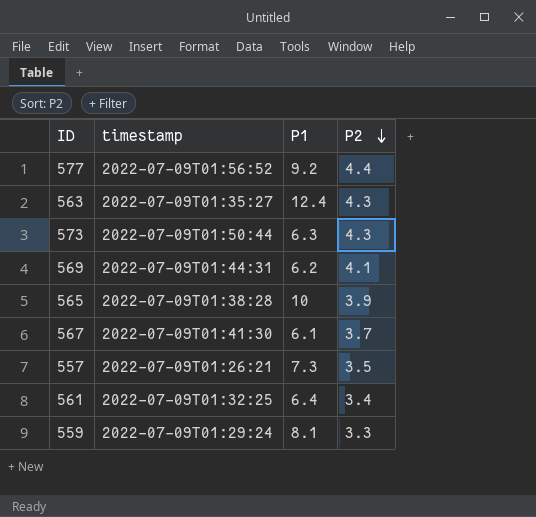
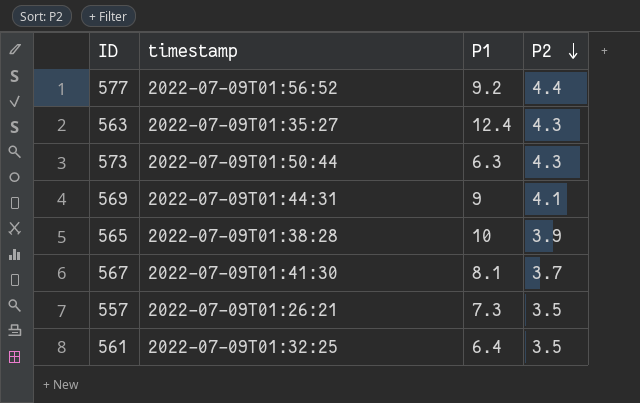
row 559: 2022-07-09T01:29:24 | 8.1 | 3.3 -> none
569 | P1: 6.2 -> 9
567 | P1: 6.1 -> 8.1
561 | P2: 3.4 -> 3.5

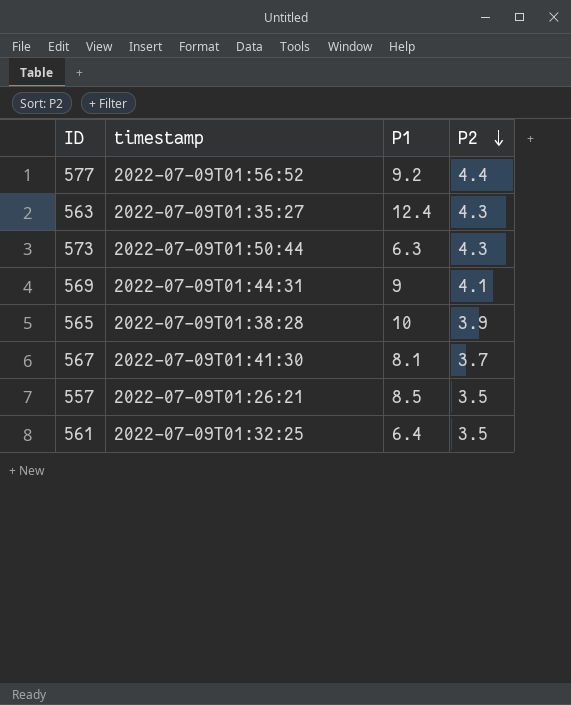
557 | P1: 7.3 -> 8.5

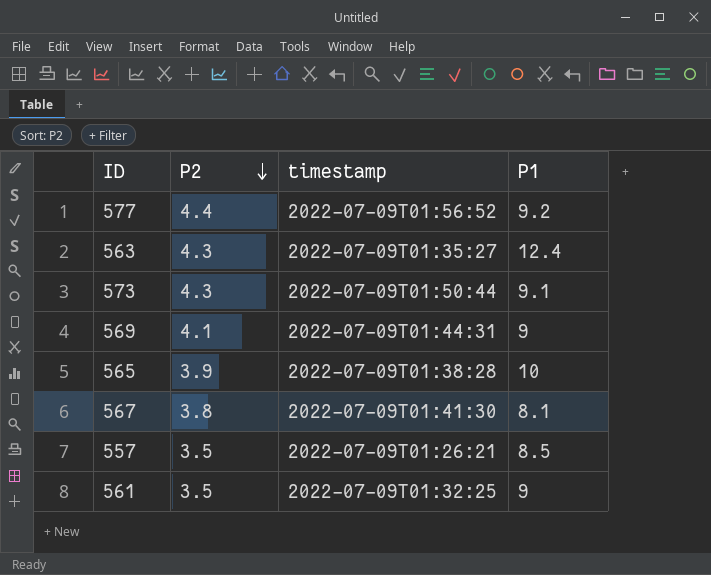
column P2 | position: 4 -> 2
573 | P1: 6.3 -> 9.1
567 | P2: 3.7 -> 3.8
561 | P1: 6.4 -> 9

